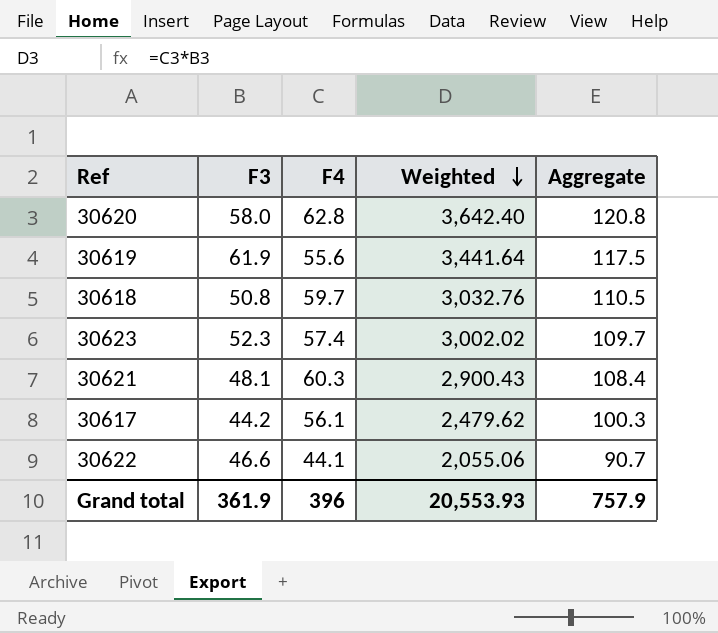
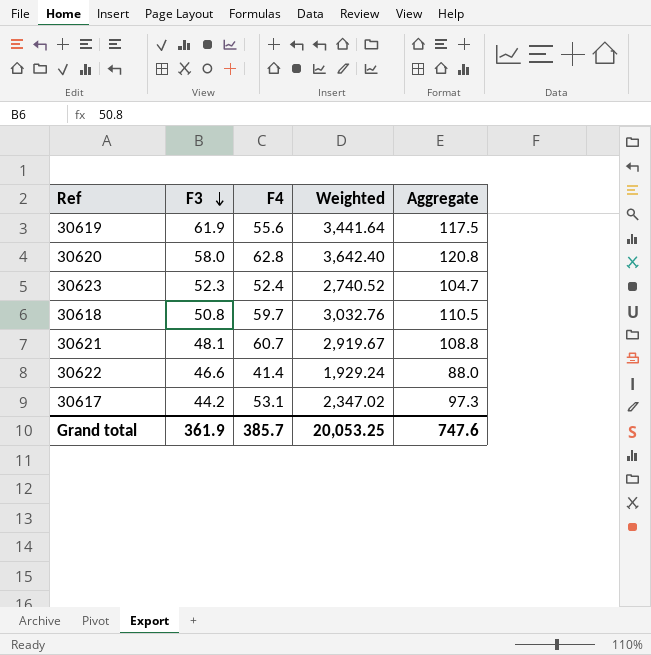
row order: Weighted descending -> F3 descending
30623 | F4: 57.4 -> 52.4
30623 | Weighted: 3,002.02 -> 2,740.52
30623 | Aggregate: 109.7 -> 104.7
30621 | F4: 60.3 -> 60.7
30621 | Weighted: 2,900.43 -> 2,919.67
30621 | Aggregate: 108.4 -> 108.8
30622 | F4: 44.1 -> 41.4
30622 | Weighted: 2,055.06 -> 1,929.24
30622 | Aggregate: 90.7 -> 88.0
30617 | F4: 56.1 -> 53.1
30617 | Weighted: 2,479.62 -> 2,347.02
30617 | Aggregate: 100.3 -> 97.3
Grand total | F4: 396 -> 385.7
Grand total | Weighted: 20,553.93 -> 20,053.25
Grand total | Aggregate: 757.9 -> 747.6

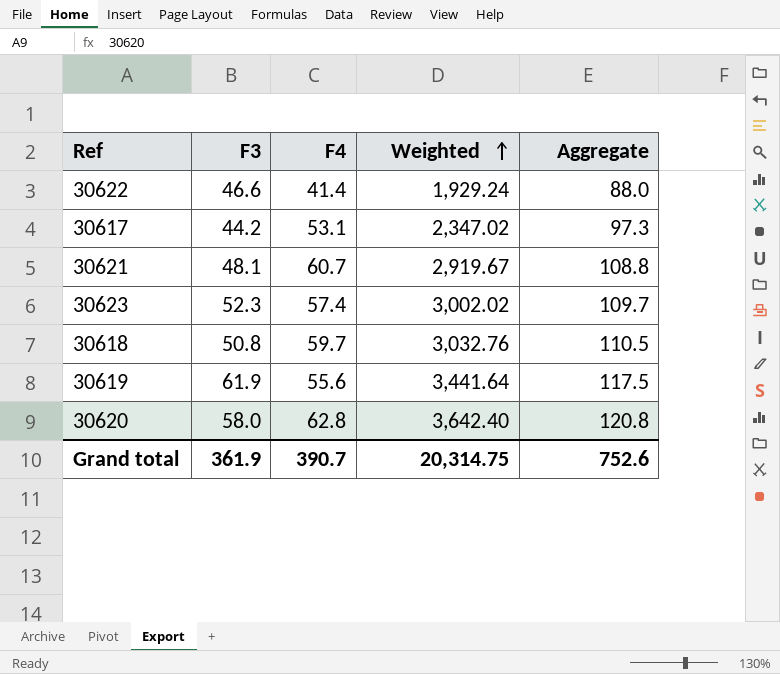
row order: F3 descending -> Weighted ascending
30623 | F4: 52.4 -> 57.4
30623 | Weighted: 2,740.52 -> 3,002.02
30623 | Aggregate: 104.7 -> 109.7
Grand total | F4: 385.7 -> 390.7
Grand total | Weighted: 20,053.25 -> 20,314.75
Grand total | Aggregate: 747.6 -> 752.6

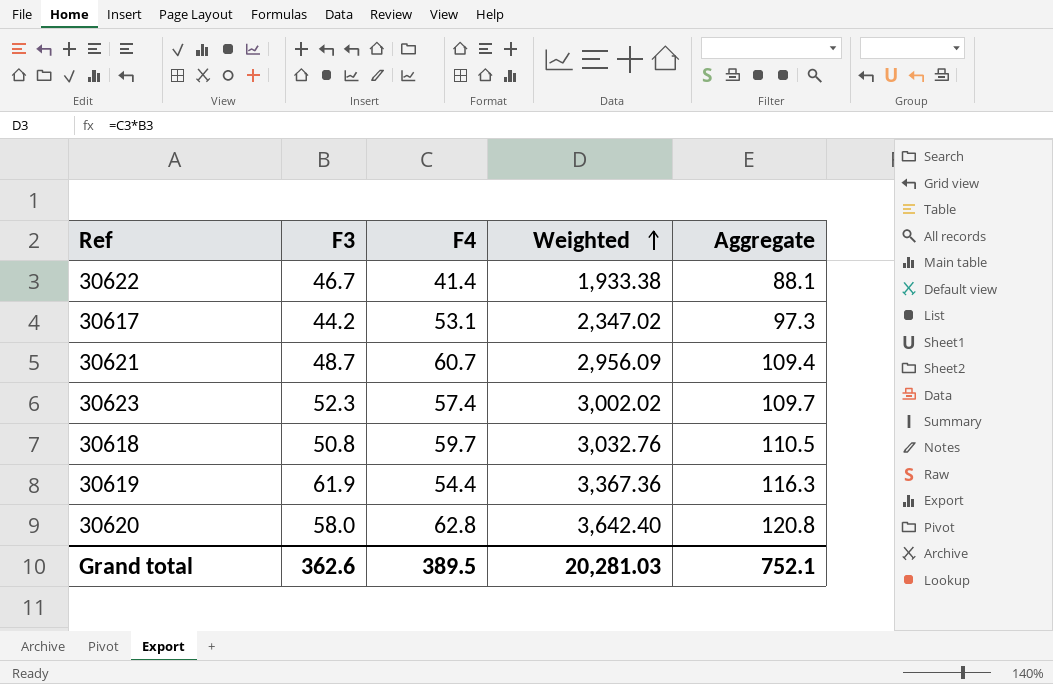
30622 | F3: 46.6 -> 46.7
30622 | Weighted: 1,929.24 -> 1,933.38
30622 | Aggregate: 88.0 -> 88.1
30621 | F3: 48.1 -> 48.7
30621 | Weighted: 2,919.67 -> 2,956.09
30621 | Aggregate: 108.8 -> 109.4
30619 | F4: 55.6 -> 54.4
30619 | Weighted: 3,441.64 -> 3,367.36
30619 | Aggregate: 117.5 -> 116.3
Grand total | F3: 361.9 -> 362.6
Grand total | F4: 390.7 -> 389.5
Grand total | Weighted: 20,314.75 -> 20,281.03
Grand total | Aggregate: 752.6 -> 752.1

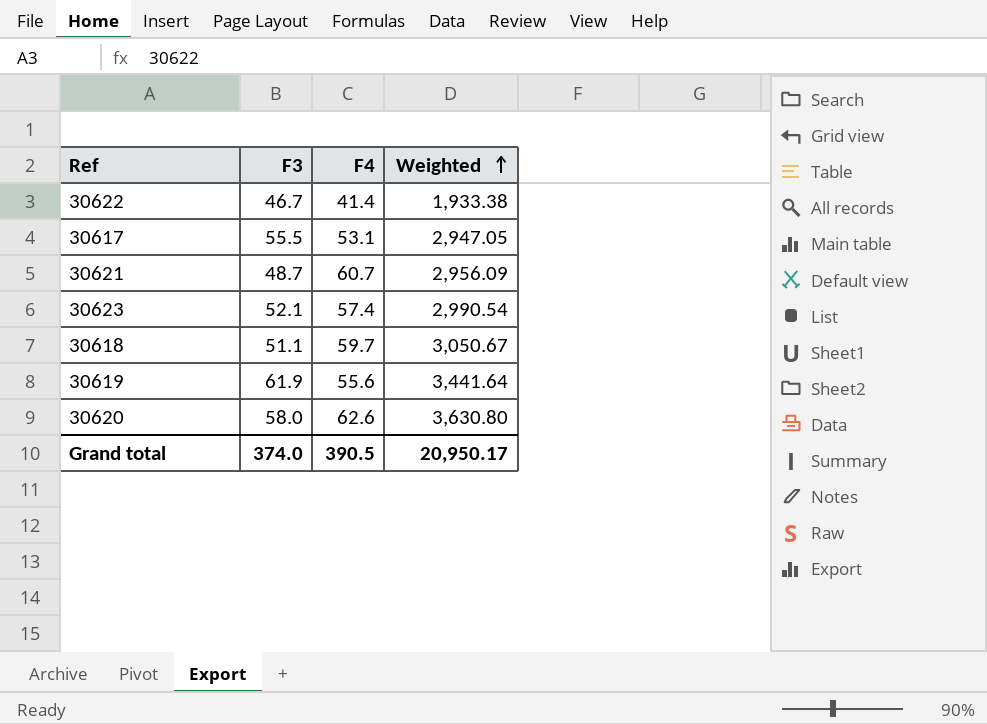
column Aggregate | formula: [F3] + [F4] -> none
30617 | F3: 44.2 -> 55.5
30617 | Weighted: 2,347.02 -> 2,947.05
30623 | F3: 52.3 -> 52.1
30623 | Weighted: 3,002.02 -> 2,990.54
30618 | F3: 50.8 -> 51.1
30618 | Weighted: 3,032.76 -> 3,050.67
30619 | F4: 54.4 -> 55.6
30619 | Weighted: 3,367.36 -> 3,441.64
30620 | F4: 62.8 -> 62.6
30620 | Weighted: 3,642.40 -> 3,630.80
Grand total | F3: 362.6 -> 374.0
Grand total | F4: 389.5 -> 390.5
Grand total | Weighted: 20,281.03 -> 20,950.17

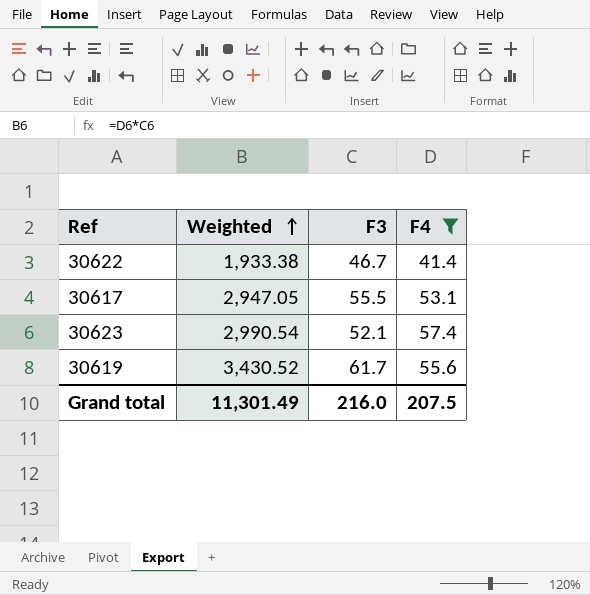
filter: none -> F4 <= 57.4
column Weighted | position: 4 -> 2
30619 | Weighted: 3,441.64 -> 3,430.52
30619 | F3: 61.9 -> 61.7
Grand total | Weighted: 20,950.17 -> 11,301.49
Grand total | F3: 374.0 -> 216.0
Grand total | F4: 390.5 -> 207.5

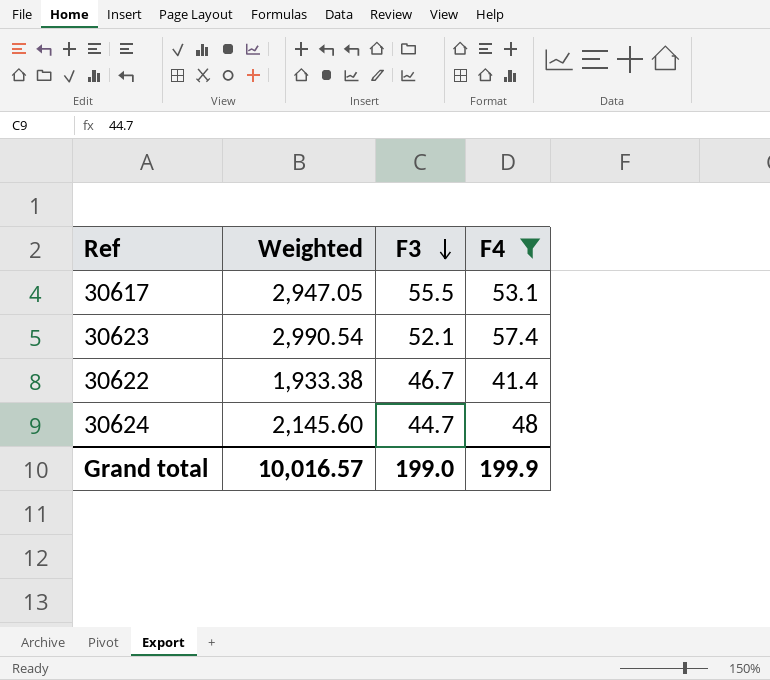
row order: Weighted ascending -> F3 descending
row 30619: 3,430.52 | 61.7 | 55.6 -> none
row 30624: none -> 2,145.60 | 44.7 | 48
Grand total | Weighted: 11,301.49 -> 10,016.57
Grand total | F3: 216.0 -> 199.0
Grand total | F4: 207.5 -> 199.9

